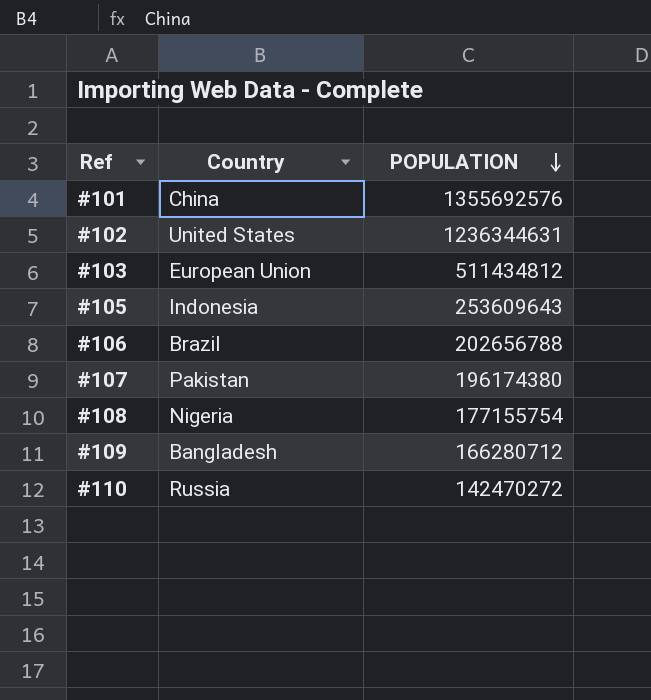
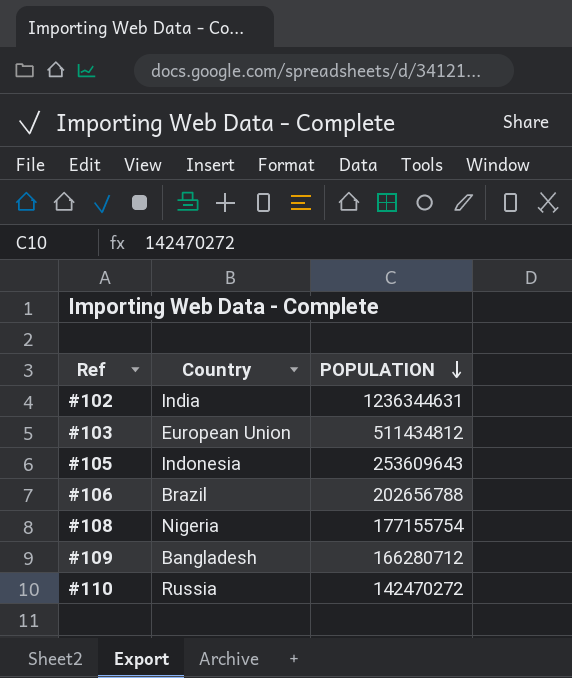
row #101: China | 1355692576 -> none
row #107: Pakistan | 196174380 -> none
#102 | Country: United States -> India

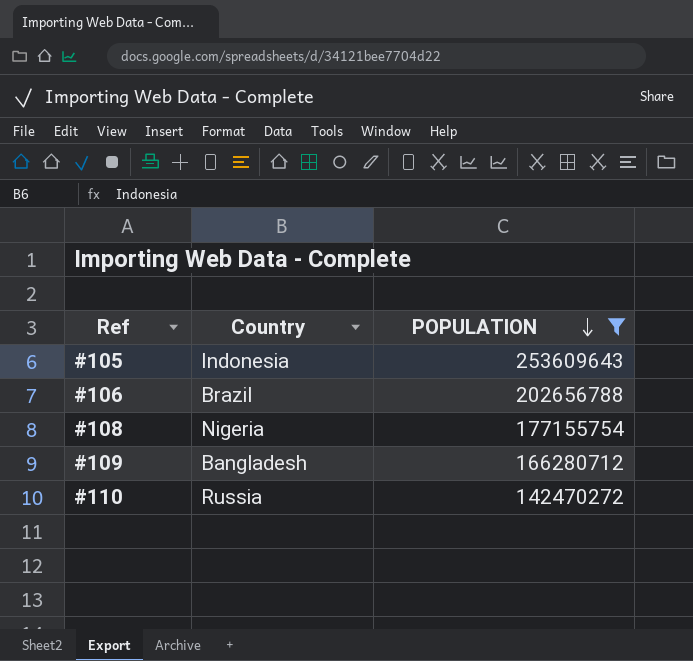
filter: none -> POPULATION <= 253609643

